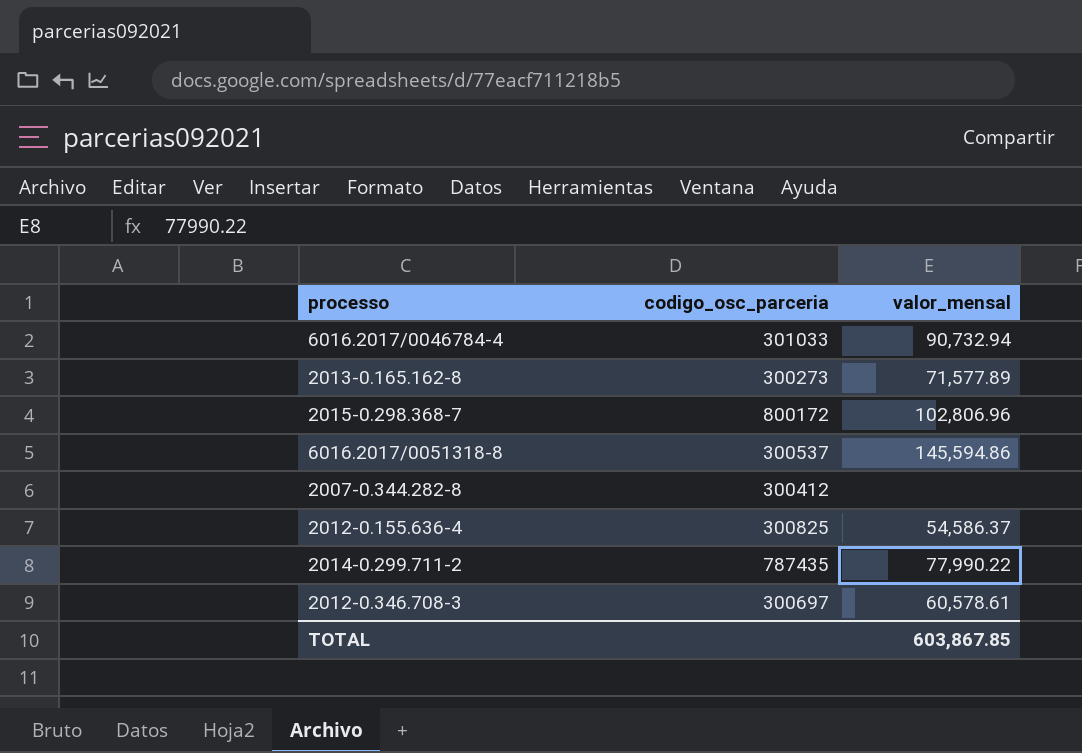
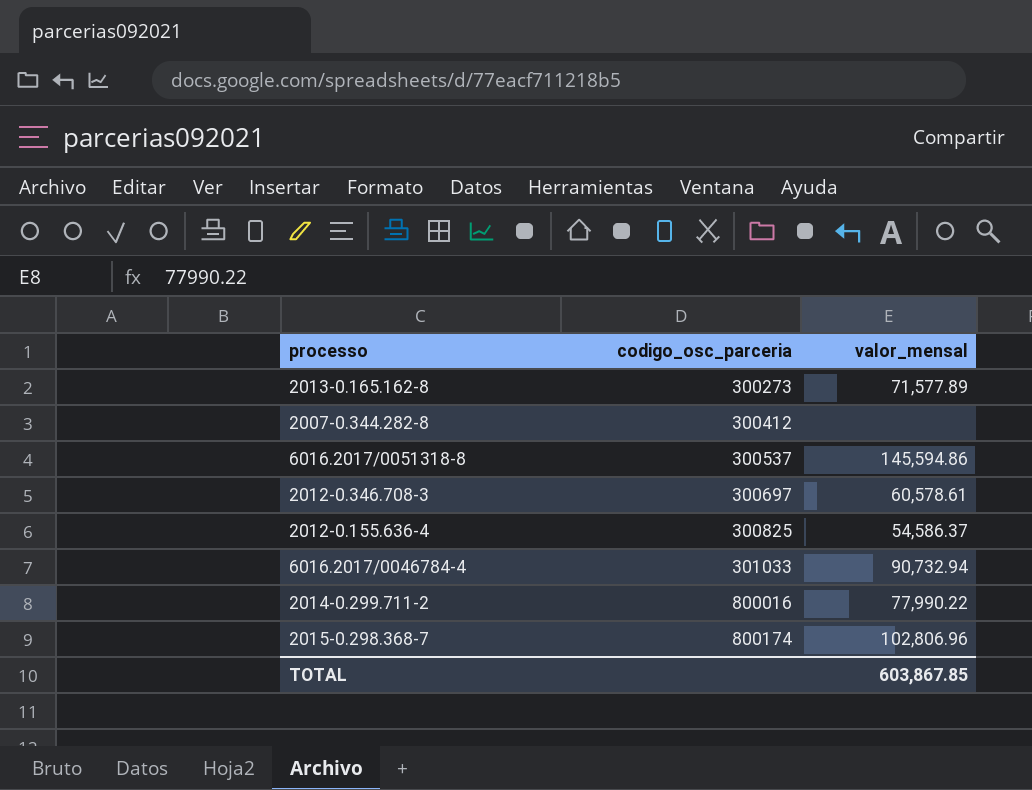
row order: none -> codigo_osc_parceria ascending
2014-0.299.711-2 | codigo_osc_parceria: 787435 -> 800016
2015-0.298.368-7 | codigo_osc_parceria: 800172 -> 800174

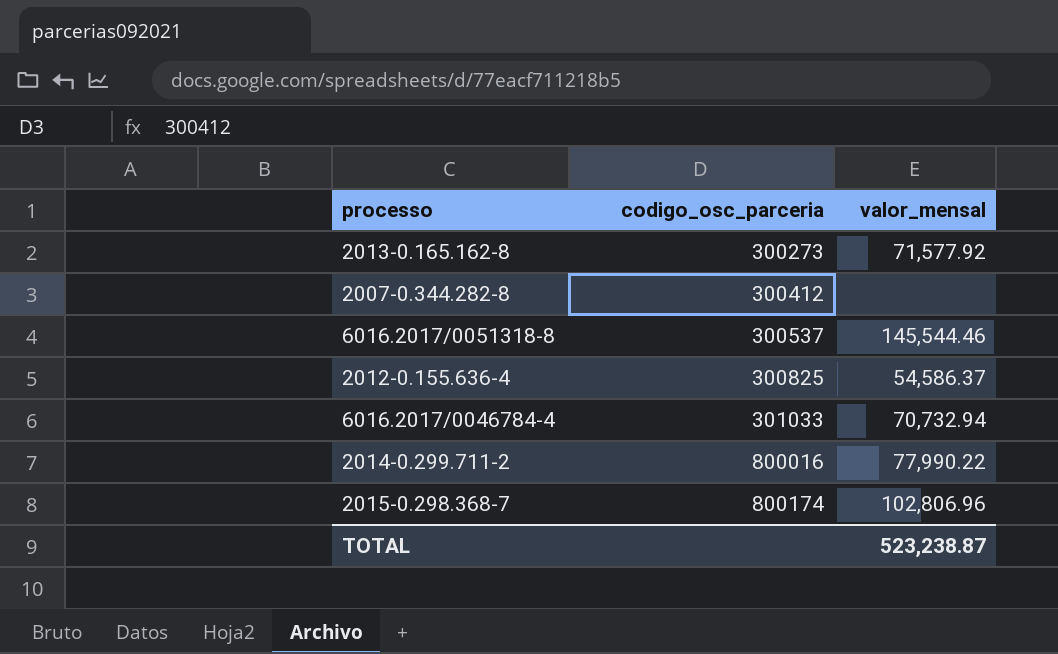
row 2012-0.346.708-3: 300697 | 60,578.61 -> none
2013-0.165.162-8 | valor_mensal: 71,577.89 -> 71,577.92
6016.2017/0051318-8 | valor_mensal: 145,594.86 -> 145,544.46
6016.2017/0046784-4 | valor_mensal: 90,732.94 -> 70,732.94
TOTAL | valor_mensal: 603,867.85 -> 523,238.87

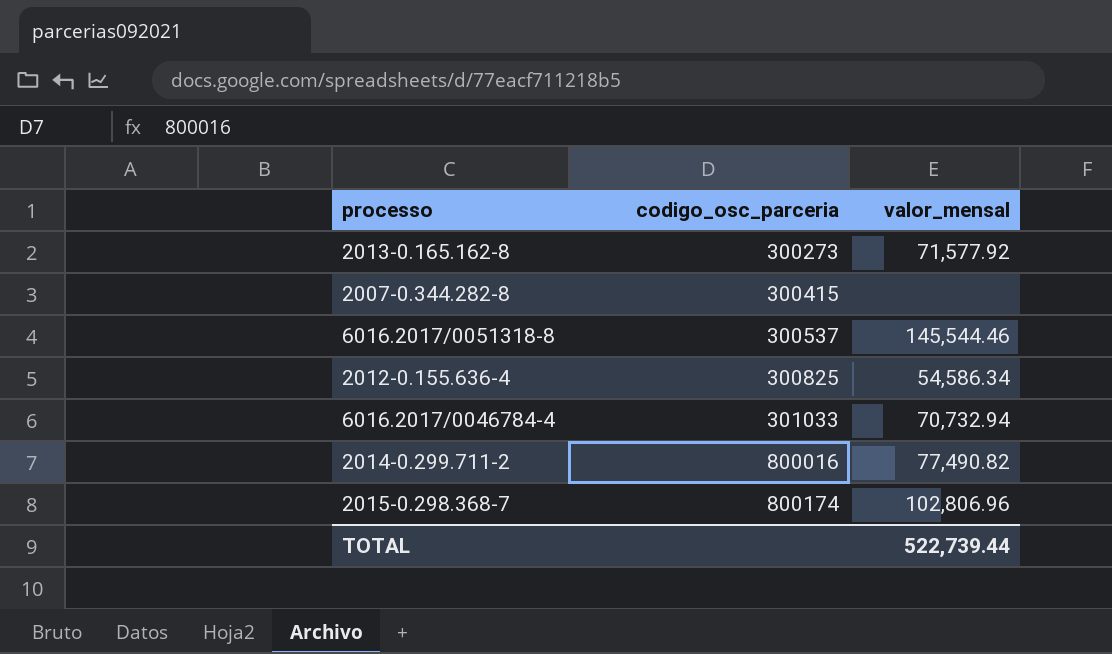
2007-0.344.282-8 | codigo_osc_parceria: 300412 -> 300415
2012-0.155.636-4 | valor_mensal: 54,586.37 -> 54,586.34
2014-0.299.711-2 | valor_mensal: 77,990.22 -> 77,490.82
TOTAL | valor_mensal: 523,238.87 -> 522,739.44

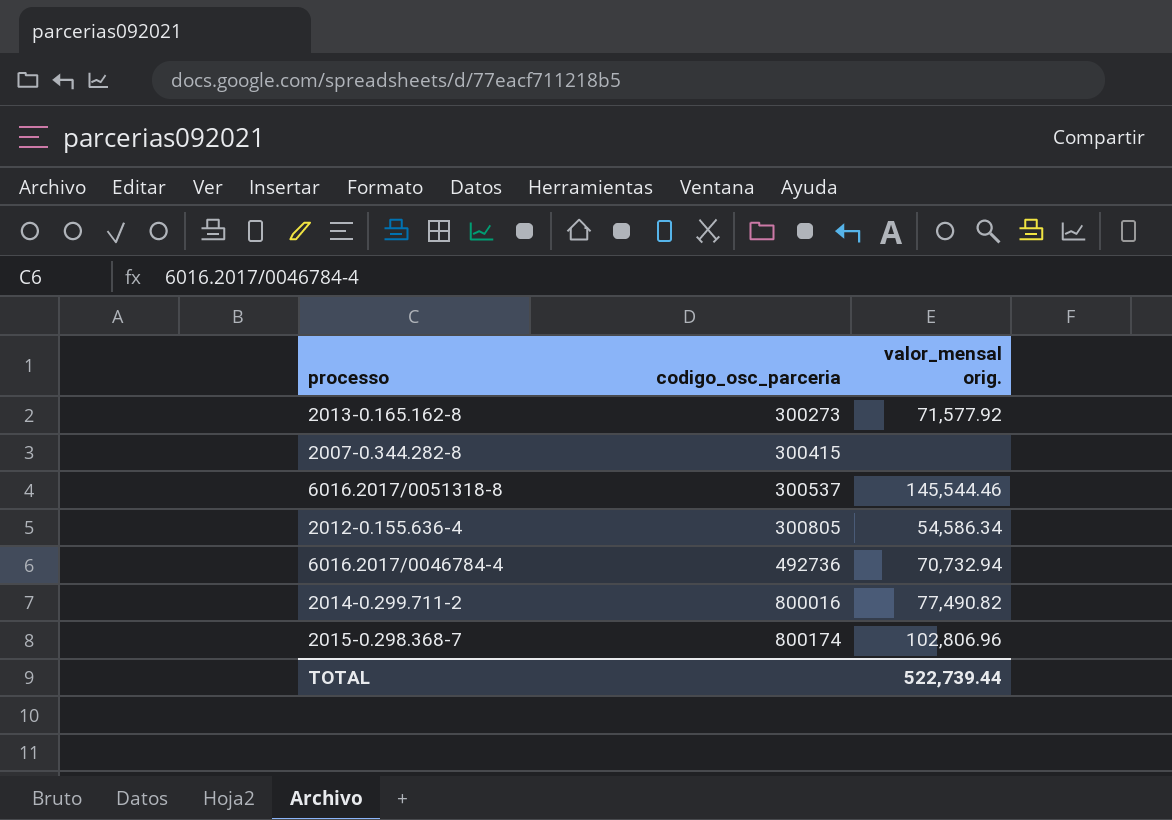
column name: valor_mensal -> valor_mensal orig.
2012-0.155.636-4 | codigo_osc_parceria: 300825 -> 300805
6016.2017/0046784-4 | codigo_osc_parceria: 301033 -> 492736

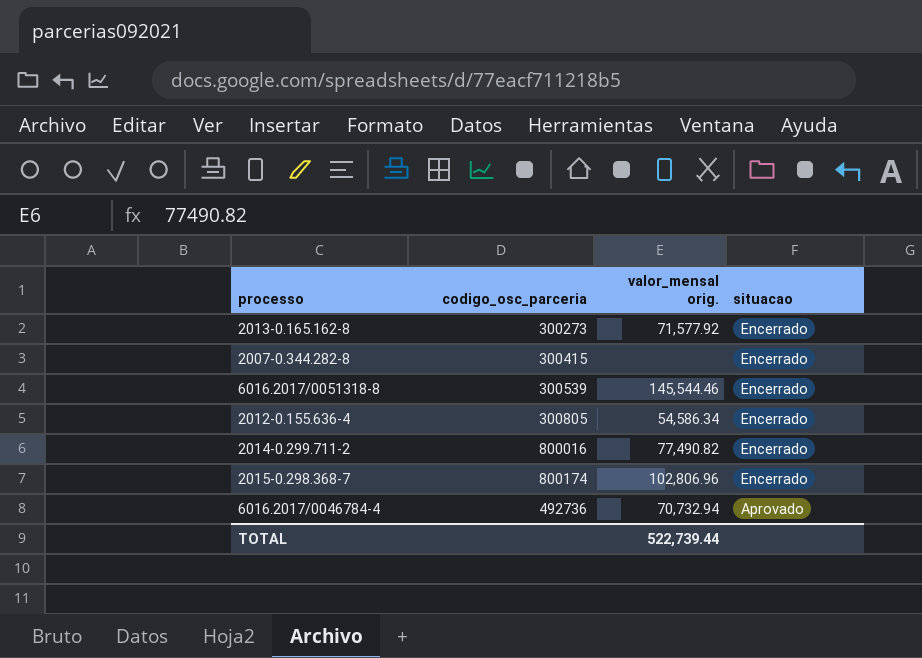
row order: codigo_osc_parceria ascending -> situacao descending
column situacao | position: none -> 4
6016.2017/0051318-8 | codigo_osc_parceria: 300537 -> 300539

